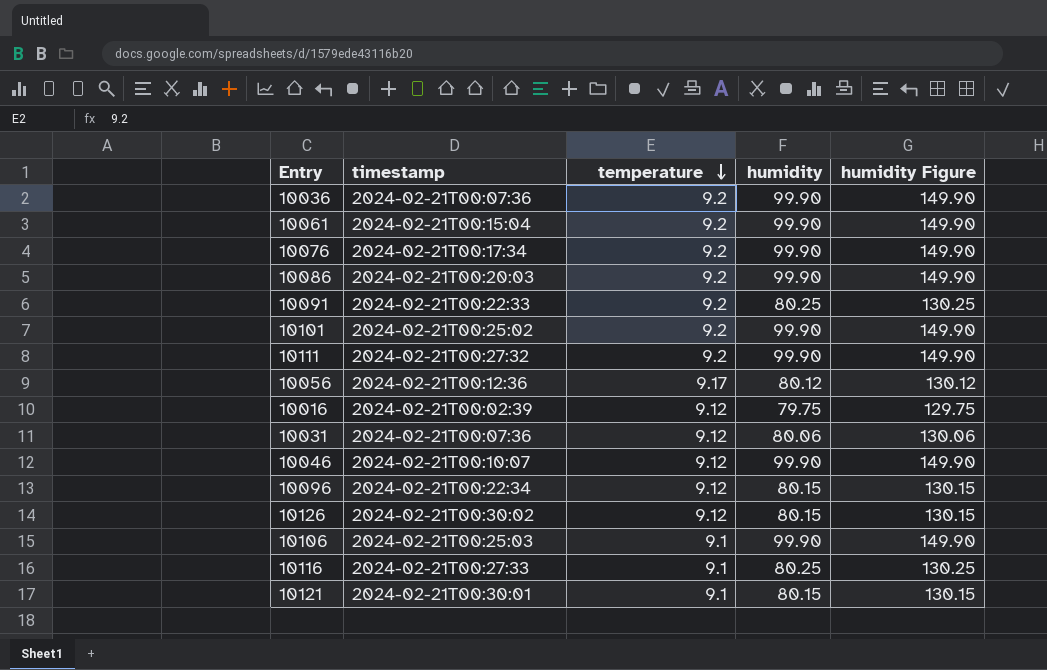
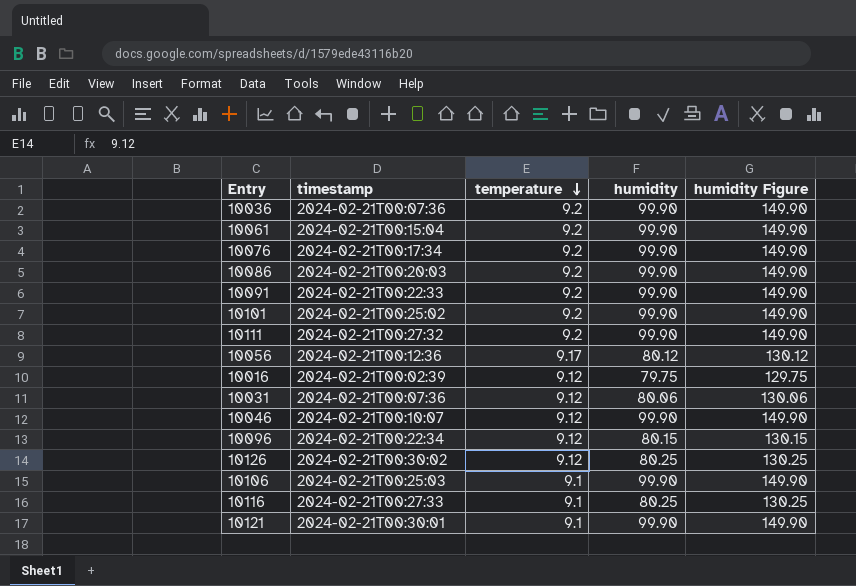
10091 | humidity: 80.25 -> 99.90
10091 | humidity Figure: 130.25 -> 149.90
10126 | humidity: 80.15 -> 80.25
10126 | humidity Figure: 130.15 -> 130.25
10121 | humidity: 80.15 -> 99.90
10121 | humidity Figure: 130.15 -> 149.90

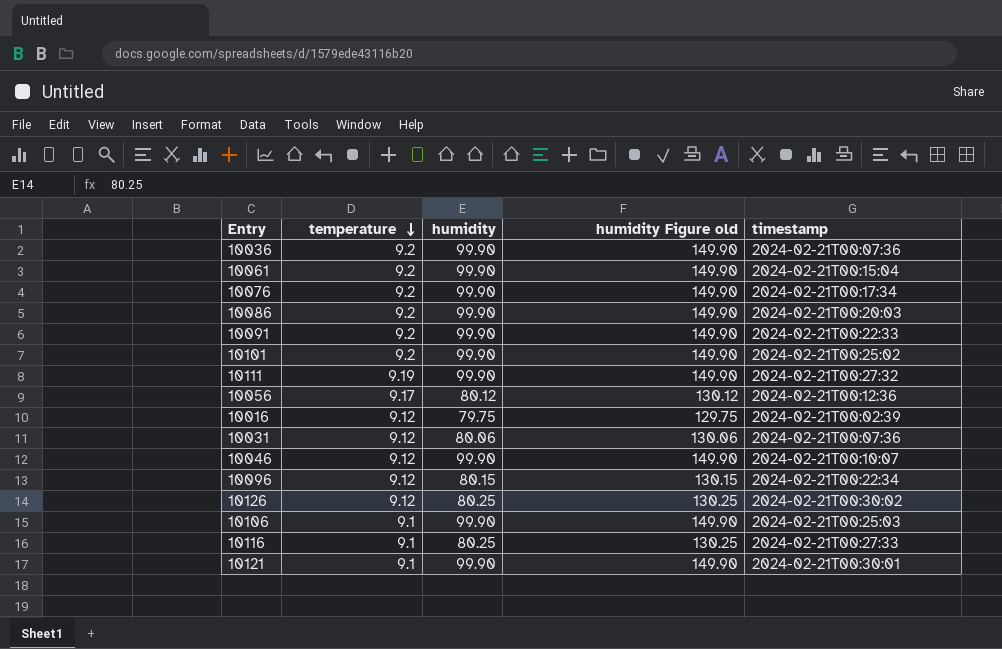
column name: humidity Figure -> humidity Figure old
column timestamp | position: 2 -> 5
10111 | temperature: 9.2 -> 9.19

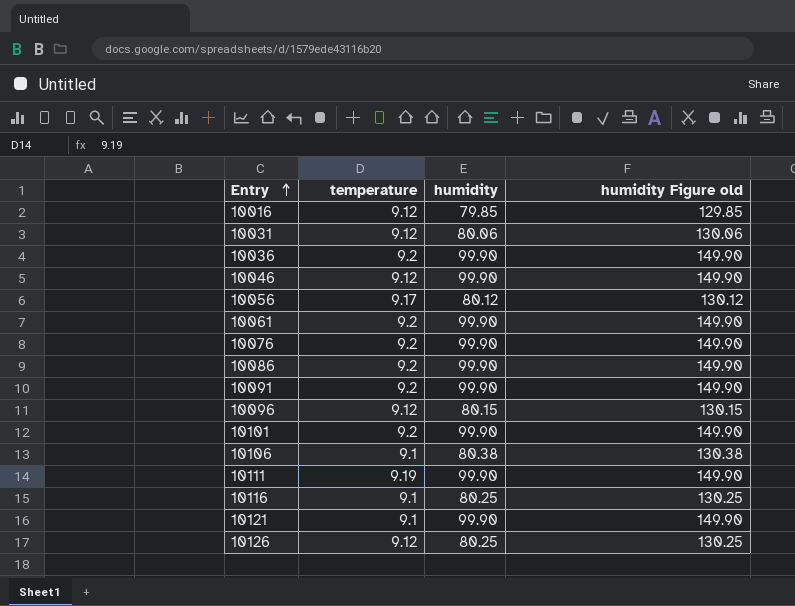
row order: temperature descending -> Entry ascending
column timestamp | position: 5 -> none
10016 | humidity: 79.75 -> 79.85
10016 | humidity Figure old: 129.75 -> 129.85
10106 | humidity: 99.90 -> 80.38
10106 | humidity Figure old: 149.90 -> 130.38

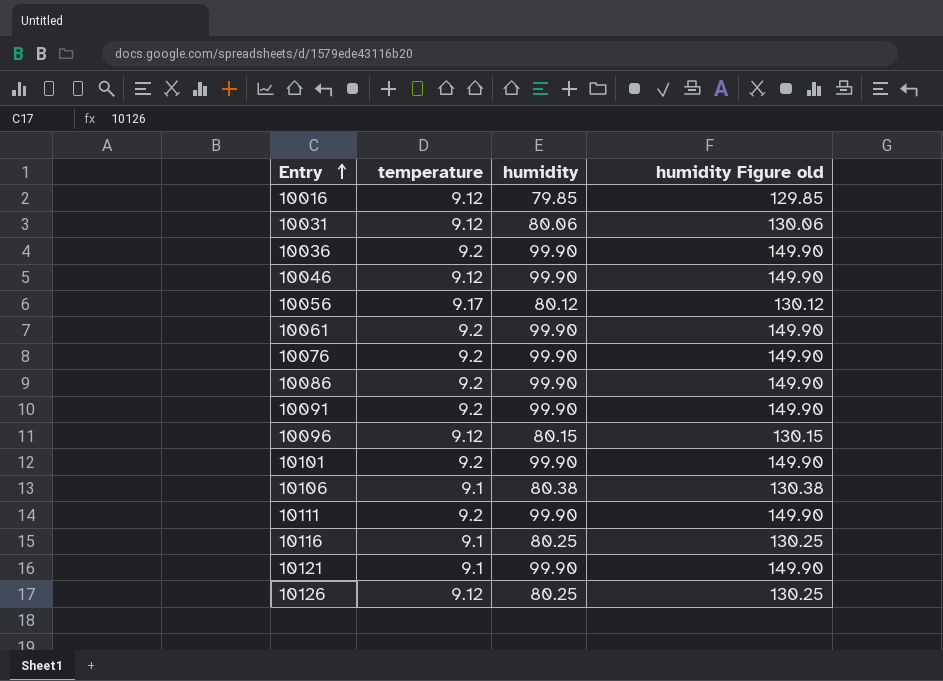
10111 | temperature: 9.19 -> 9.2

